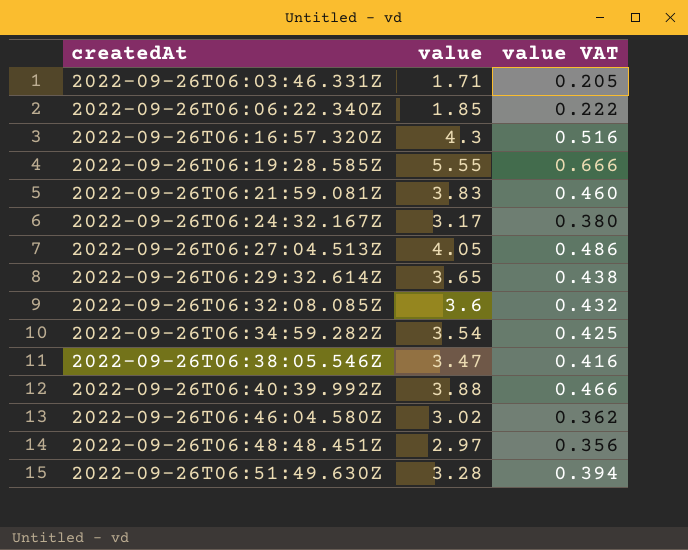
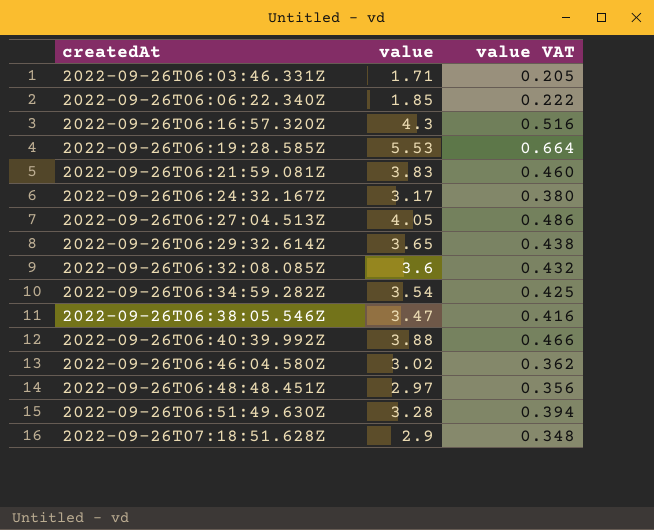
2022-09-26T06:19:28.585Z | value: 5.55 -> 5.53
2022-09-26T06:19:28.585Z | value VAT: 0.666 -> 0.664
row 2022-09-26T07:18:51.628Z: none -> 2.9 | 0.348

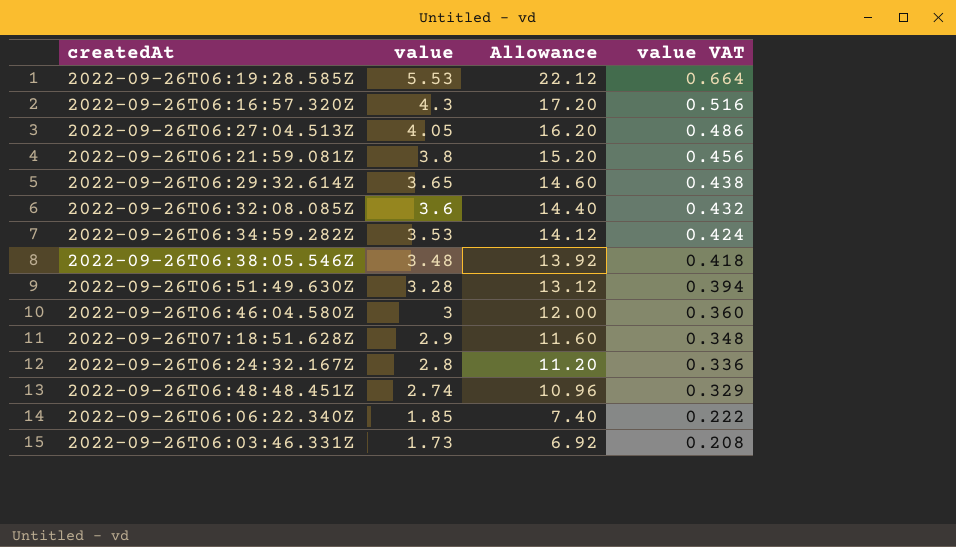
row order: createdAt ascending -> value descending
column Allowance | formula: none -> [value] * 4
row 2022-09-26T06:40:39.992Z: 3.88 | 0.466 -> none
2022-09-26T06:21:59.081Z | value: 3.83 -> 3.8
2022-09-26T06:21:59.081Z | value VAT: 0.460 -> 0.456
2022-09-26T06:34:59.282Z | value: 3.54 -> 3.53
2022-09-26T06:34:59.282Z | value VAT: 0.425 -> 0.424
2022-09-26T06:38:05.546Z | value: 3.47 -> 3.48
2022-09-26T06:38:05.546Z | value VAT: 0.416 -> 0.418
2022-09-26T06:46:04.580Z | value: 3.02 -> 3
2022-09-26T06:46:04.580Z | value VAT: 0.362 -> 0.360
2022-09-26T06:24:32.167Z | value: 3.17 -> 2.8
2022-09-26T06:24:32.167Z | value VAT: 0.380 -> 0.336
2022-09-26T06:48:48.451Z | value: 2.97 -> 2.74
2022-09-26T06:48:48.451Z | value VAT: 0.356 -> 0.329
2022-09-26T06:03:46.331Z | value: 1.71 -> 1.73
2022-09-26T06:03:46.331Z | value VAT: 0.205 -> 0.208

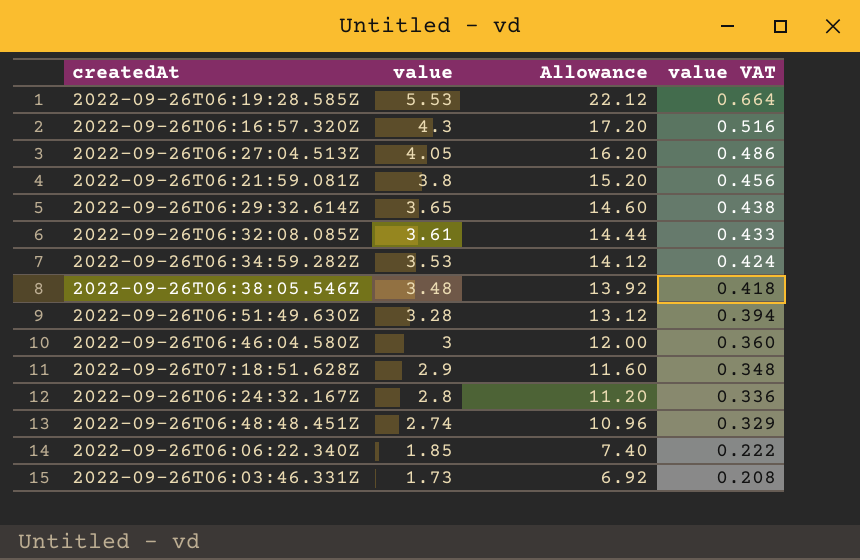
2022-09-26T06:32:08.085Z | value: 3.6 -> 3.61
2022-09-26T06:32:08.085Z | Allowance: 14.40 -> 14.44
2022-09-26T06:32:08.085Z | value VAT: 0.432 -> 0.433

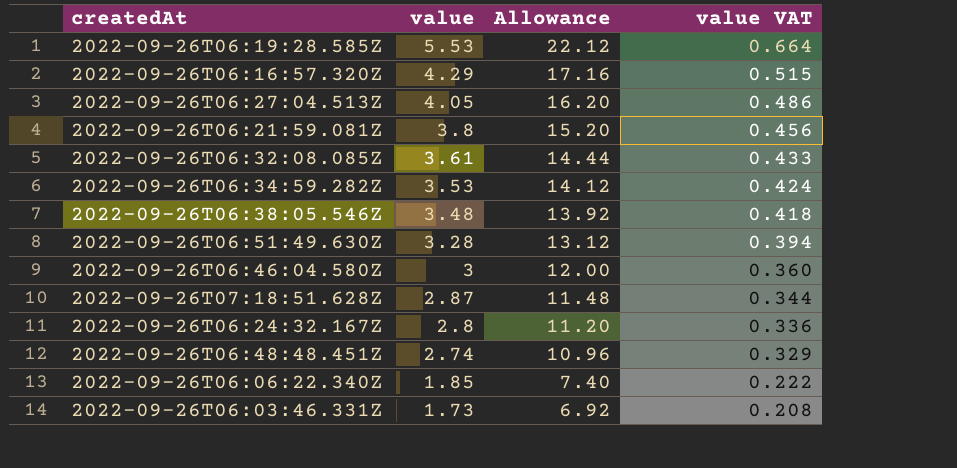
row 2022-09-26T06:29:32.614Z: 3.65 | 14.60 | 0.438 -> none
2022-09-26T06:16:57.320Z | value: 4.3 -> 4.29
2022-09-26T06:16:57.320Z | Allowance: 17.20 -> 17.16
2022-09-26T06:16:57.320Z | value VAT: 0.516 -> 0.515
2022-09-26T07:18:51.628Z | value: 2.9 -> 2.87
2022-09-26T07:18:51.628Z | Allowance: 11.60 -> 11.48
2022-09-26T07:18:51.628Z | value VAT: 0.348 -> 0.344

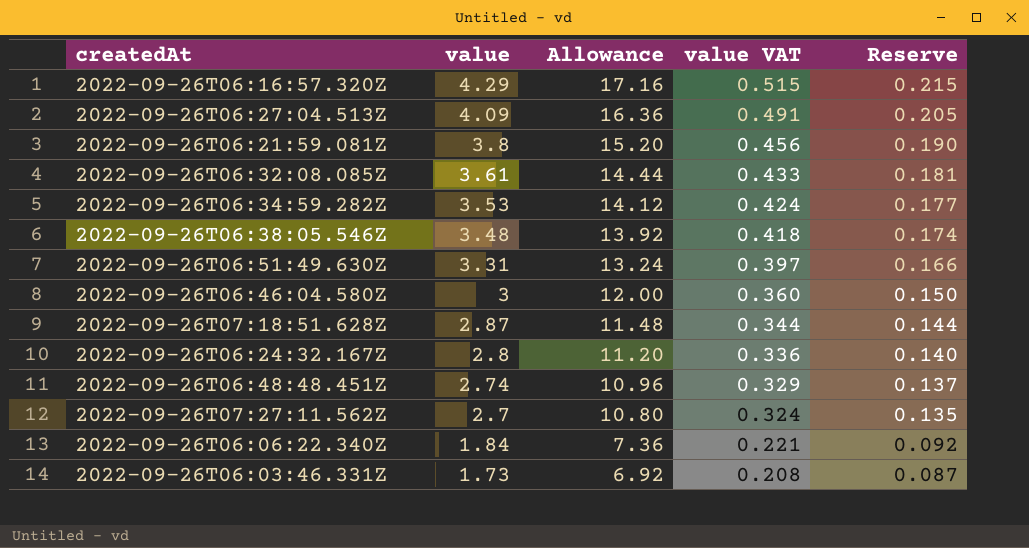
column Reserve | formula: none -> [value] * 0.05
row 2022-09-26T06:19:28.585Z: 5.53 | 22.12 | 0.664 -> none
2022-09-26T06:27:04.513Z | value: 4.05 -> 4.09
2022-09-26T06:27:04.513Z | Allowance: 16.20 -> 16.36
2022-09-26T06:27:04.513Z | value VAT: 0.486 -> 0.491
2022-09-26T06:51:49.630Z | value: 3.28 -> 3.31
2022-09-26T06:51:49.630Z | Allowance: 13.12 -> 13.24
2022-09-26T06:51:49.630Z | value VAT: 0.394 -> 0.397
row 2022-09-26T07:27:11.562Z: none -> 2.7 | 10.80 | 0.324 | 0.135
2022-09-26T06:06:22.340Z | value: 1.85 -> 1.84
2022-09-26T06:06:22.340Z | Allowance: 7.40 -> 7.36
2022-09-26T06:06:22.340Z | value VAT: 0.222 -> 0.221

